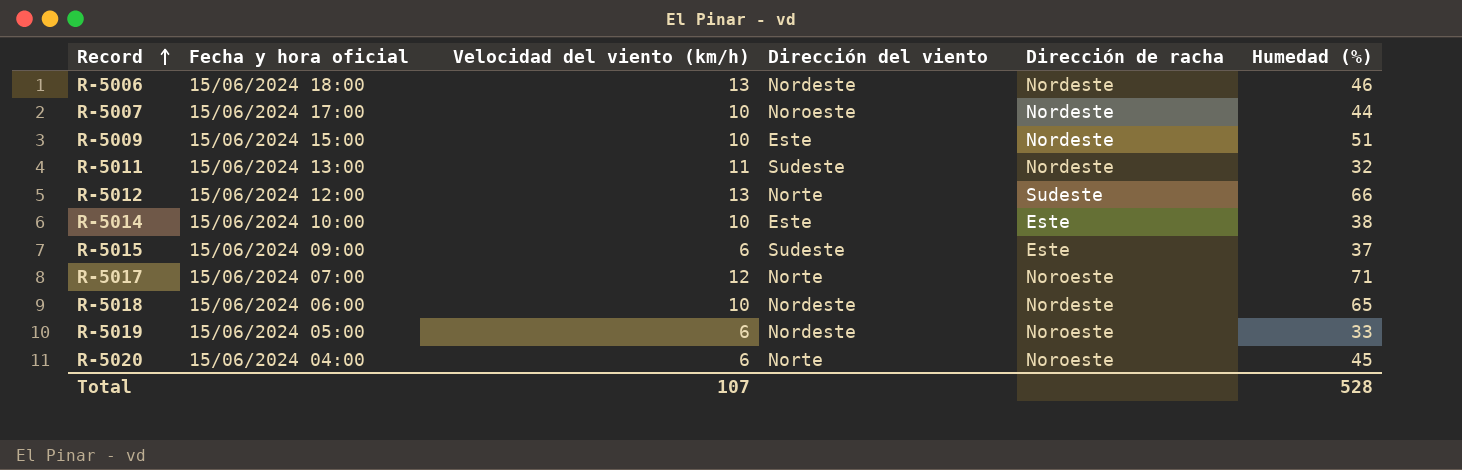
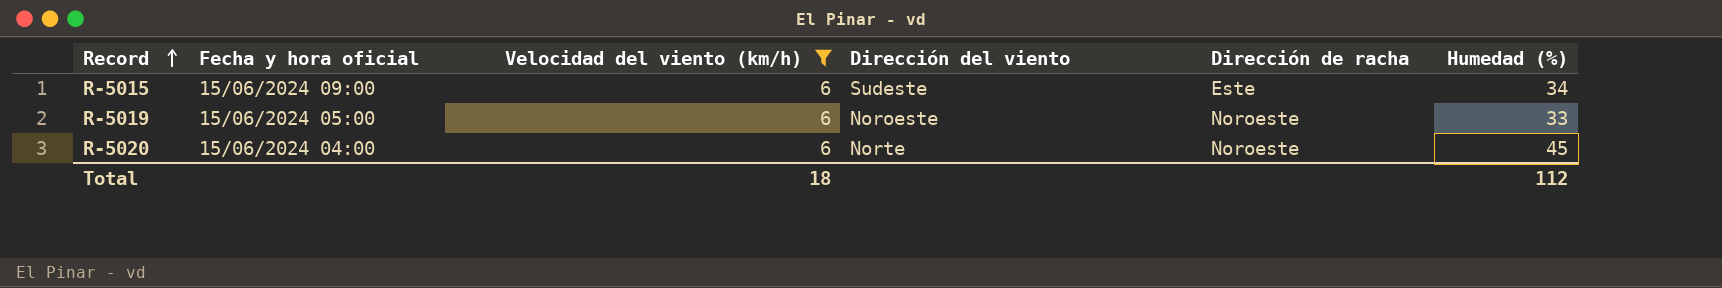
filter: none -> Velocidad del viento (km/h) = 6
R-5015 | Humedad (%): 37 -> 34
R-5019 | Dirección del viento: Nordeste -> Noroeste
Total | Velocidad del viento (km/h): 107 -> 18
Total | Humedad (%): 528 -> 112

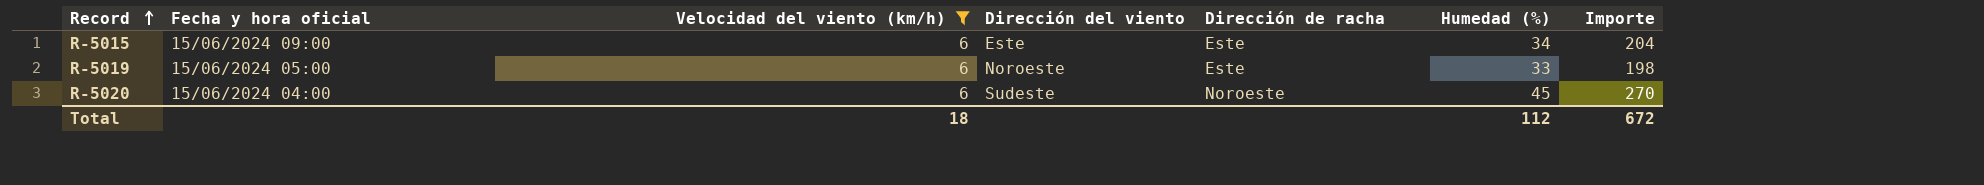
column Importe | formula: none -> [Velocidad del viento (km/h)] * [Humedad (%)]
R-5015 | Dirección del viento: Sudeste -> Este
R-5019 | Dirección de racha: Noroeste -> Este
R-5020 | Dirección del viento: Norte -> Sudeste

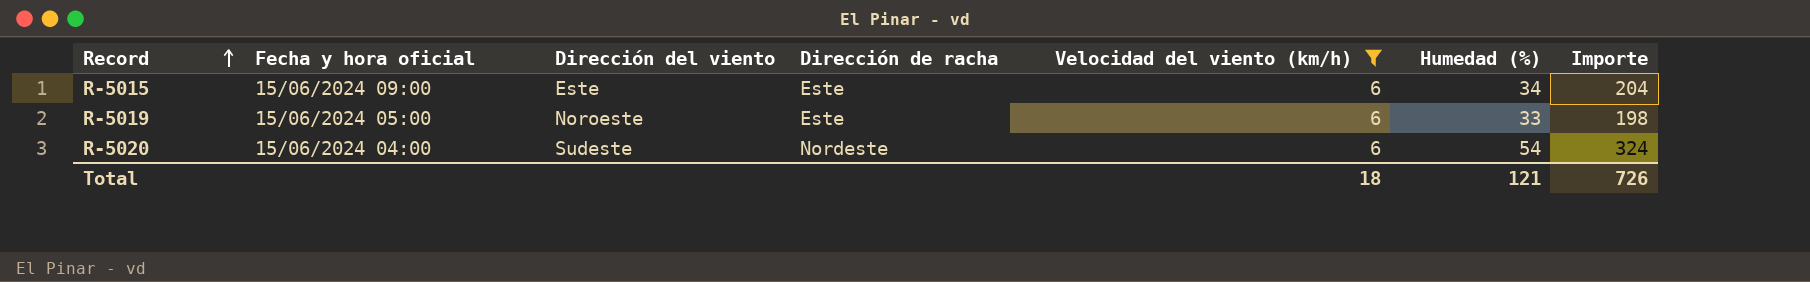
column Velocidad del viento (km/h) | position: 3 -> 5
R-5020 | Dirección de racha: Noroeste -> Nordeste
R-5020 | Humedad (%): 45 -> 54
R-5020 | Importe: 270 -> 324
Total | Humedad (%): 112 -> 121
Total | Importe: 672 -> 726

